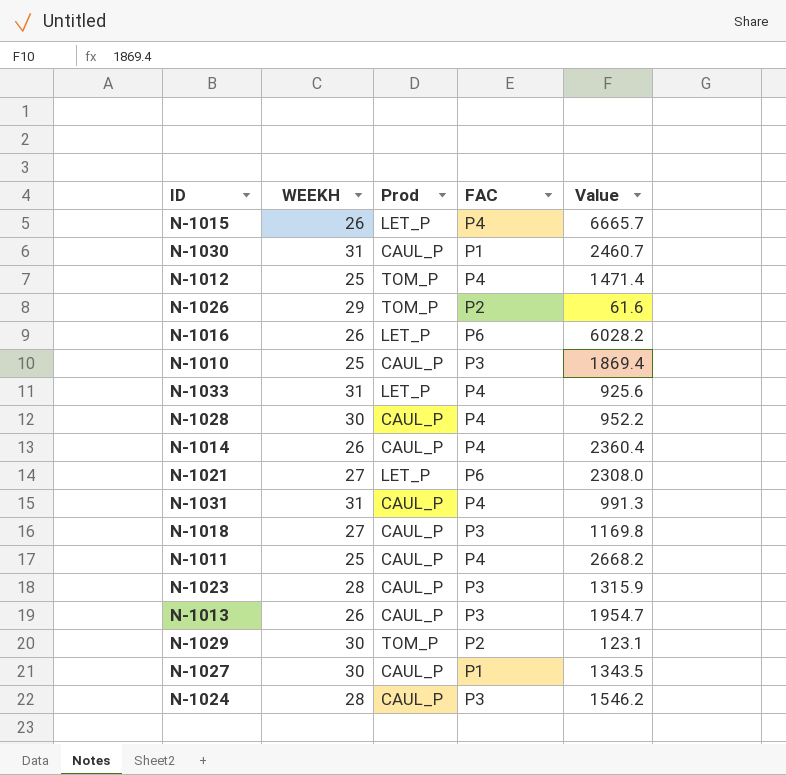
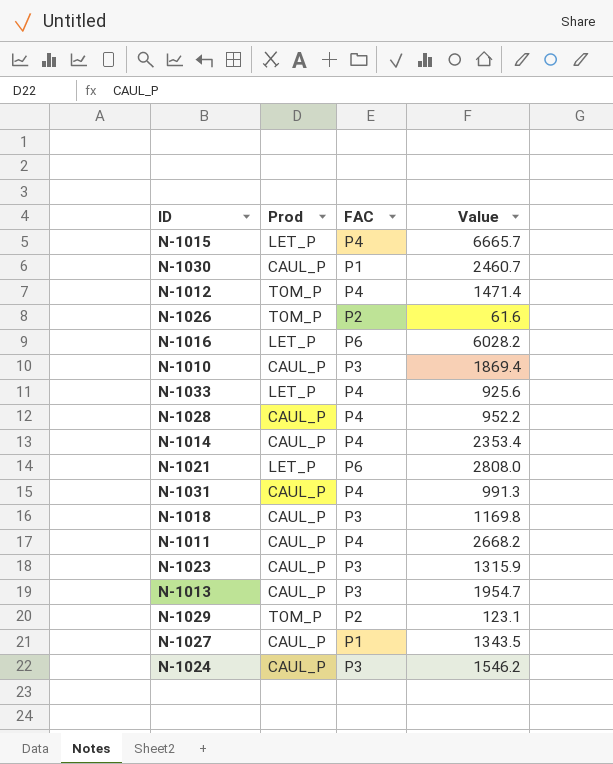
column WEEKH | position: 2 -> none
N-1014 | Value: 2360.4 -> 2353.4
N-1021 | Value: 2308.0 -> 2808.0

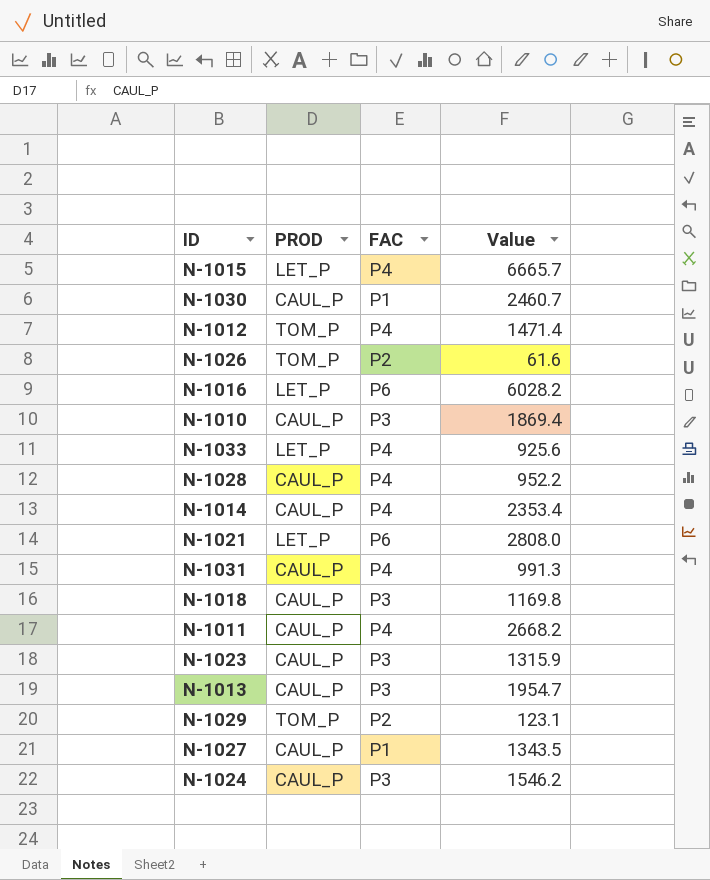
column name: Prod -> PROD

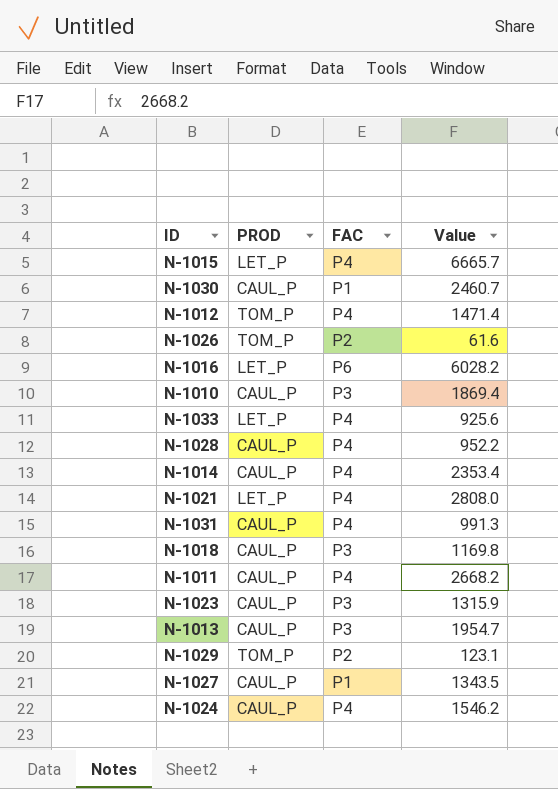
N-1021 | FAC: P6 -> P4
N-1024 | FAC: P3 -> P4

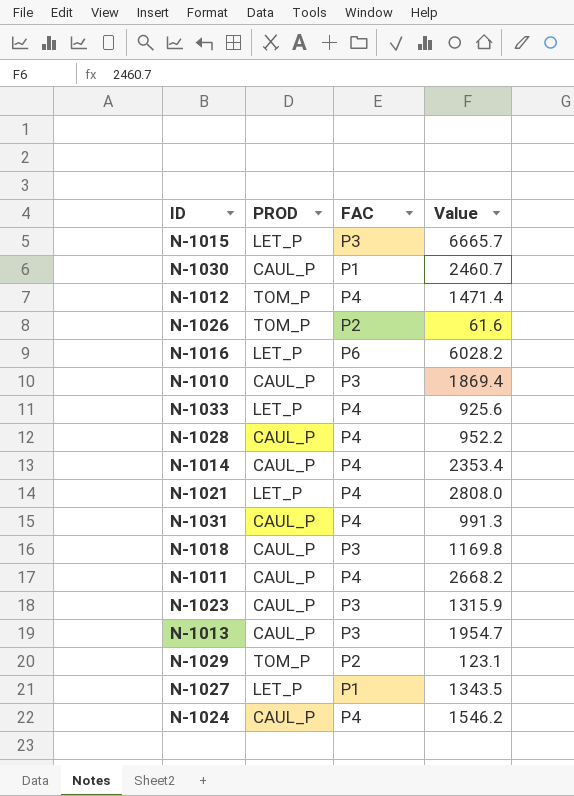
N-1015 | FAC: P4 -> P3
N-1027 | PROD: CAUL_P -> LET_P

